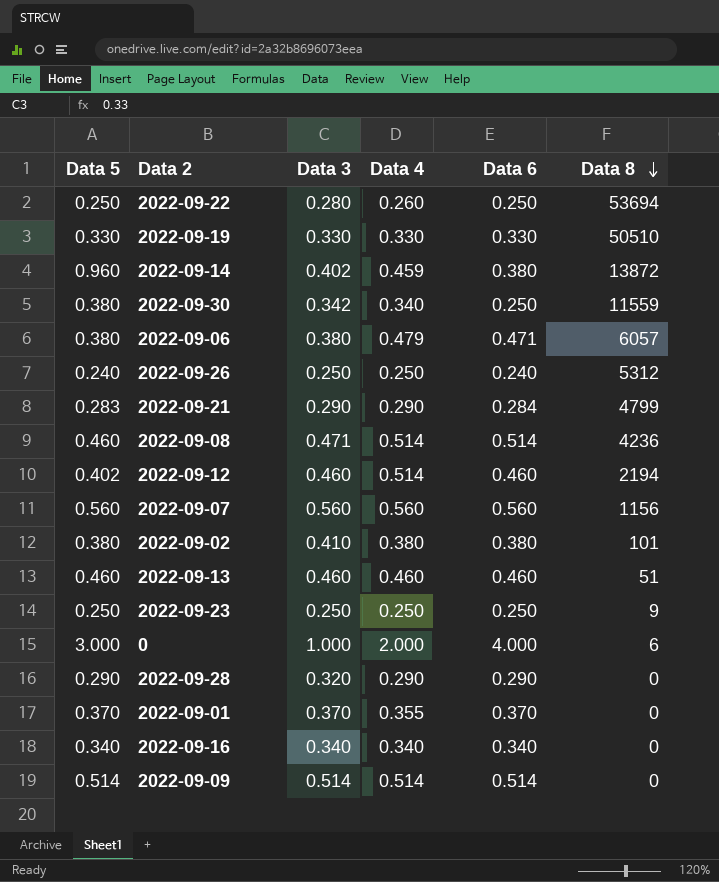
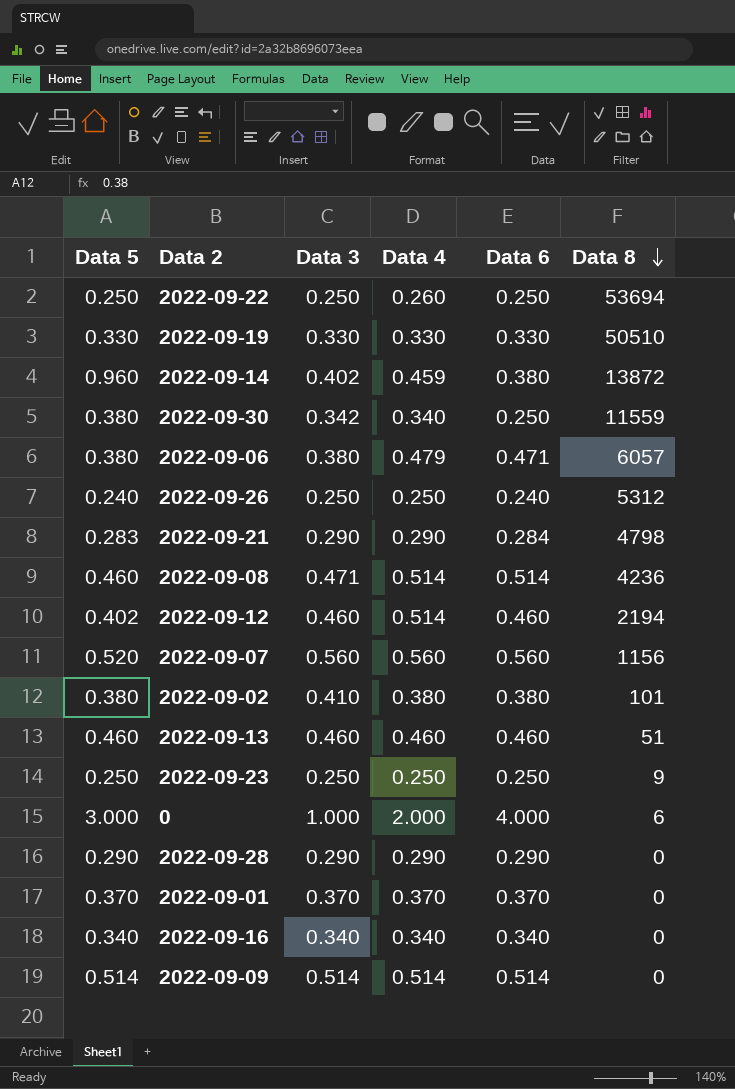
2022-09-22 | Data 3: 0.280 -> 0.250
2022-09-21 | Data 8: 4799 -> 4798
2022-09-07 | Data 5: 0.560 -> 0.520
2022-09-28 | Data 3: 0.320 -> 0.290
2022-09-01 | Data 4: 0.355 -> 0.370

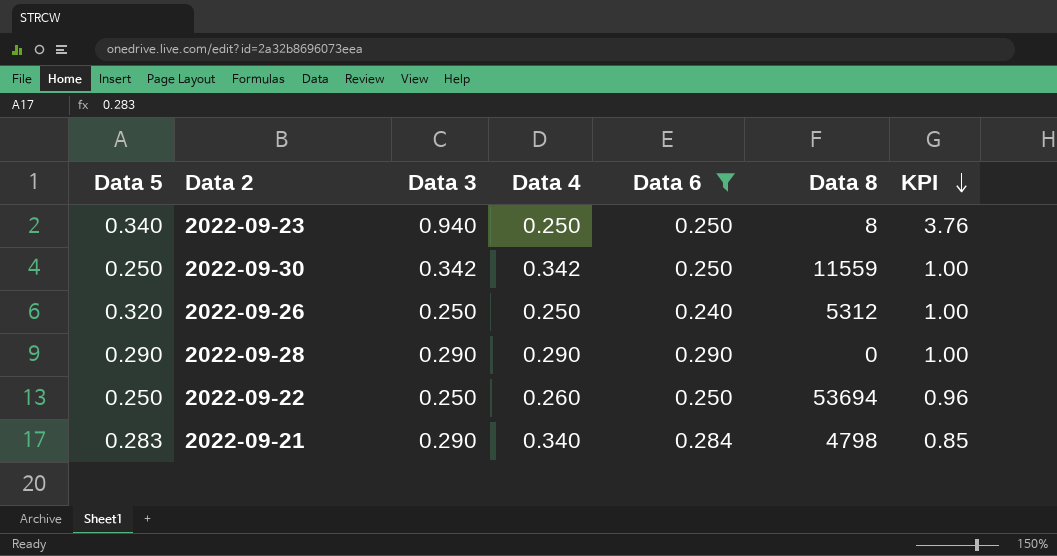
filter: none -> Data 6 <= 0.290
row order: Data 8 descending -> KPI descending
column KPI | formula: none -> [Data 3] / [Data 4]
2022-09-23 | Data 5: 0.250 -> 0.340
2022-09-23 | Data 3: 0.250 -> 0.940
2022-09-23 | Data 8: 9 -> 8
2022-09-30 | Data 5: 0.380 -> 0.250
2022-09-30 | Data 4: 0.340 -> 0.342
2022-09-26 | Data 5: 0.240 -> 0.320
2022-09-21 | Data 4: 0.290 -> 0.340

